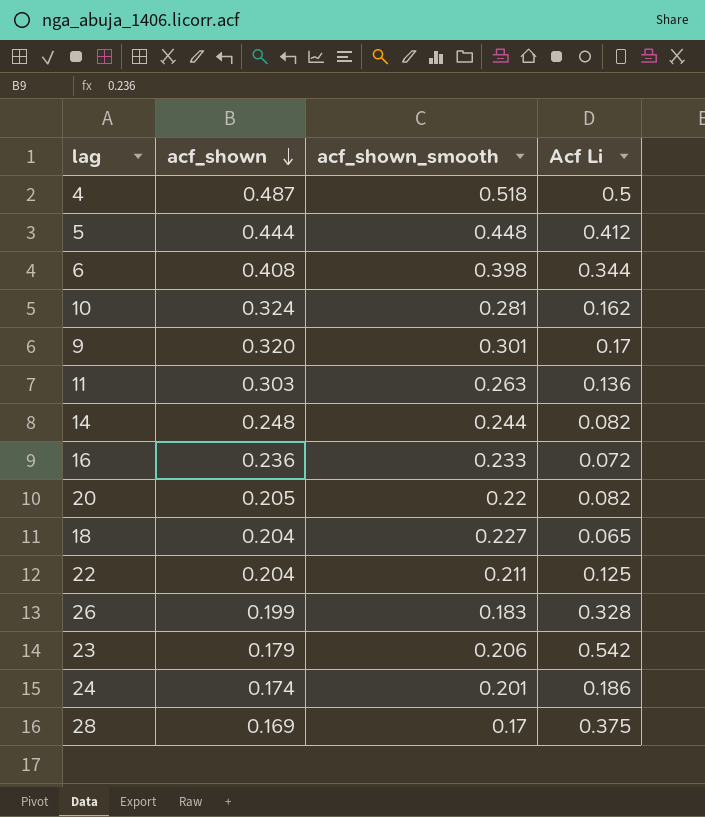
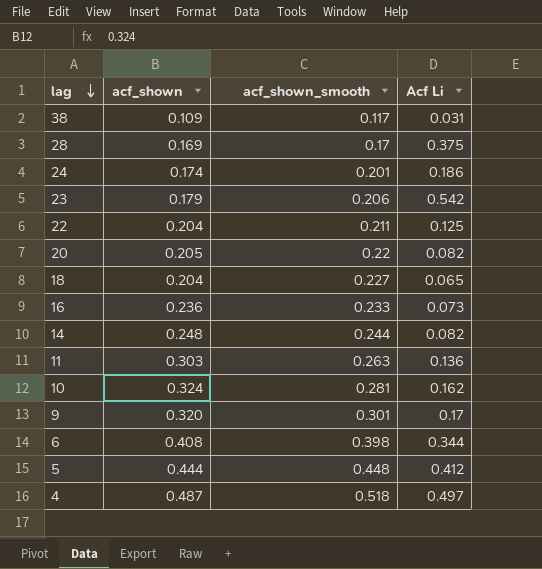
row order: acf_shown descending -> lag descending
row 26: 0.199 | 0.183 | 0.328 -> none
row 38: none -> 0.109 | 0.117 | 0.031
16 | Acf Li: 0.072 -> 0.073
4 | Acf Li: 0.5 -> 0.497

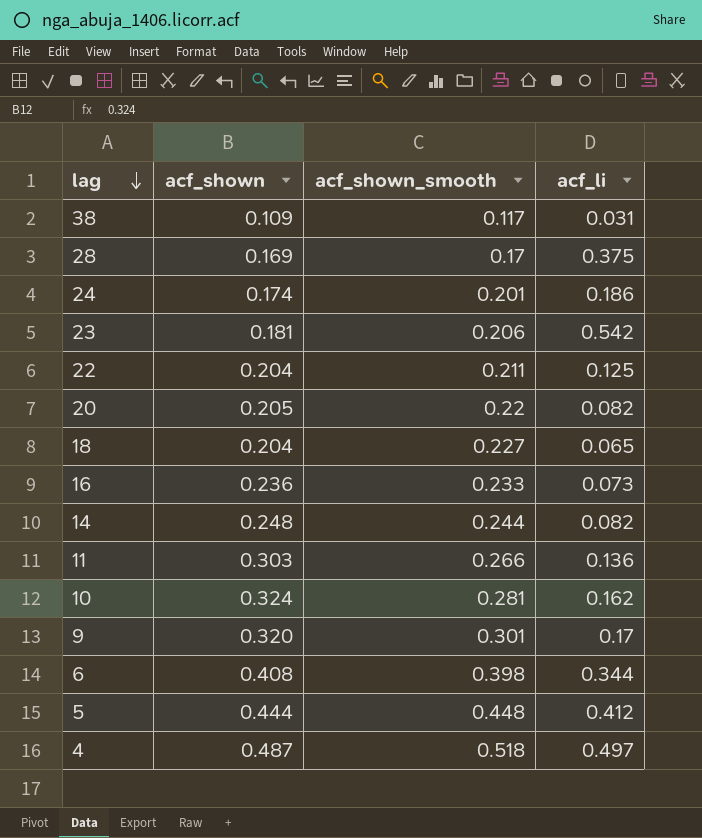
column name: Acf Li -> acf_li
23 | acf_shown: 0.179 -> 0.181
11 | acf_shown_smooth: 0.263 -> 0.266

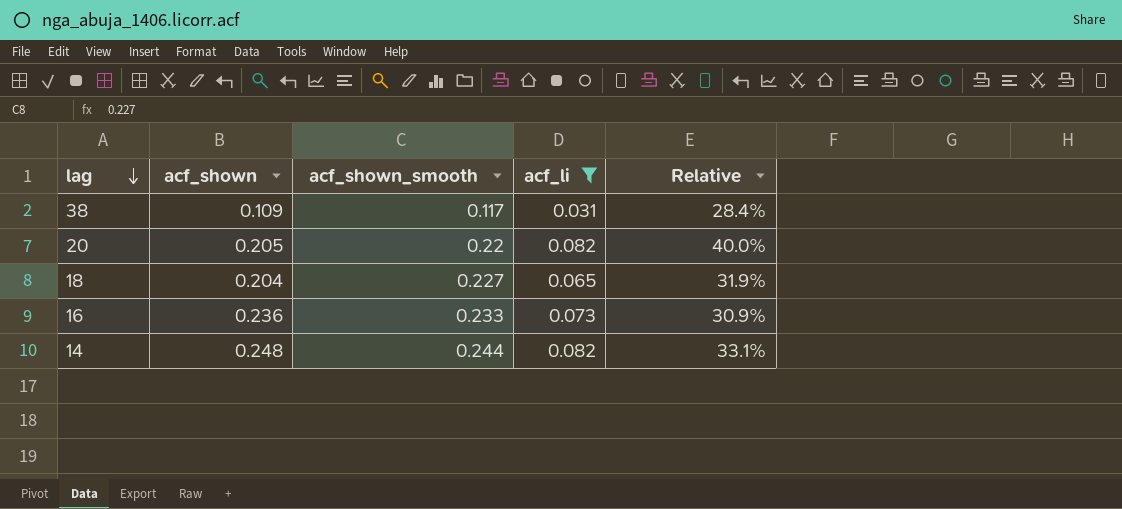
filter: none -> acf_li <= 0.082
column Relative | formula: none -> [acf_li] / [acf_shown]

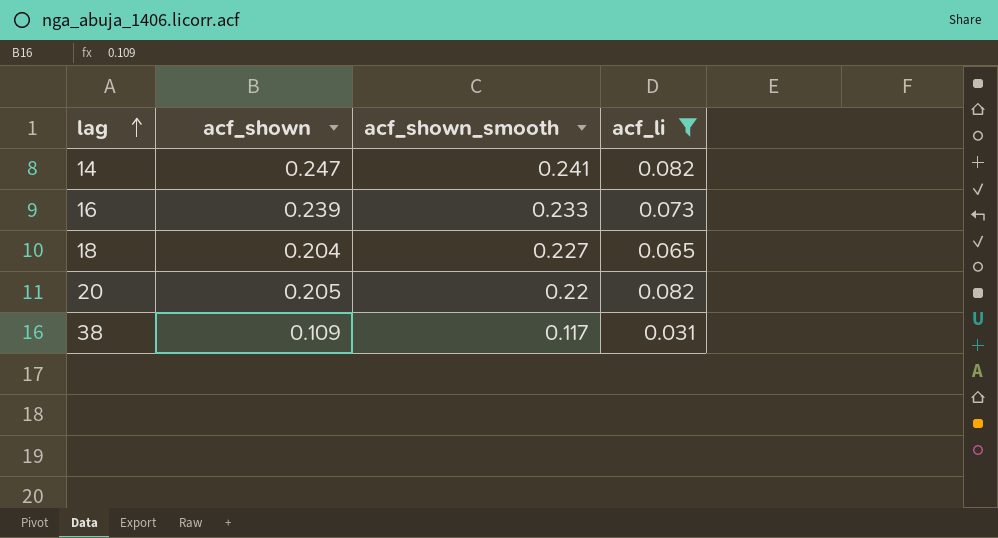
row order: lag descending -> lag ascending
column Relative | formula: [acf_li] / [acf_shown] -> none
14 | acf_shown: 0.248 -> 0.247
14 | acf_shown_smooth: 0.244 -> 0.241
16 | acf_shown: 0.236 -> 0.239

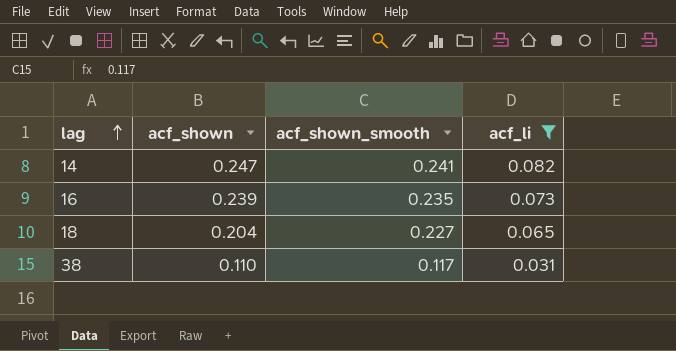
row 20: 0.205 | 0.22 | 0.082 -> none
16 | acf_shown_smooth: 0.233 -> 0.235
38 | acf_shown: 0.109 -> 0.110

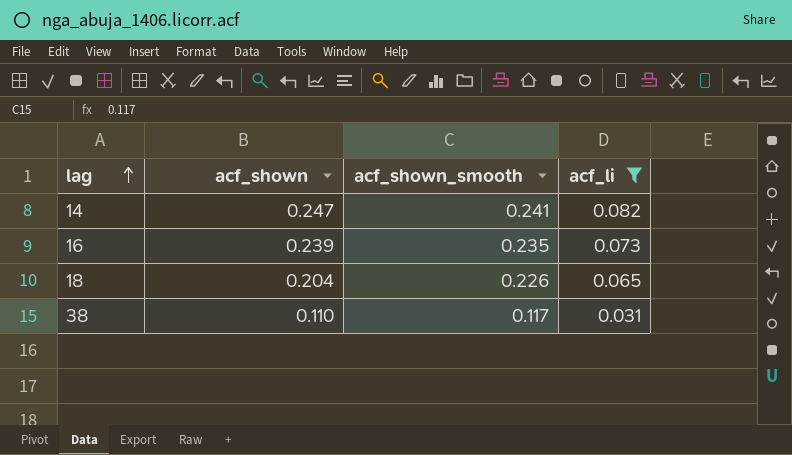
18 | acf_shown_smooth: 0.227 -> 0.226

